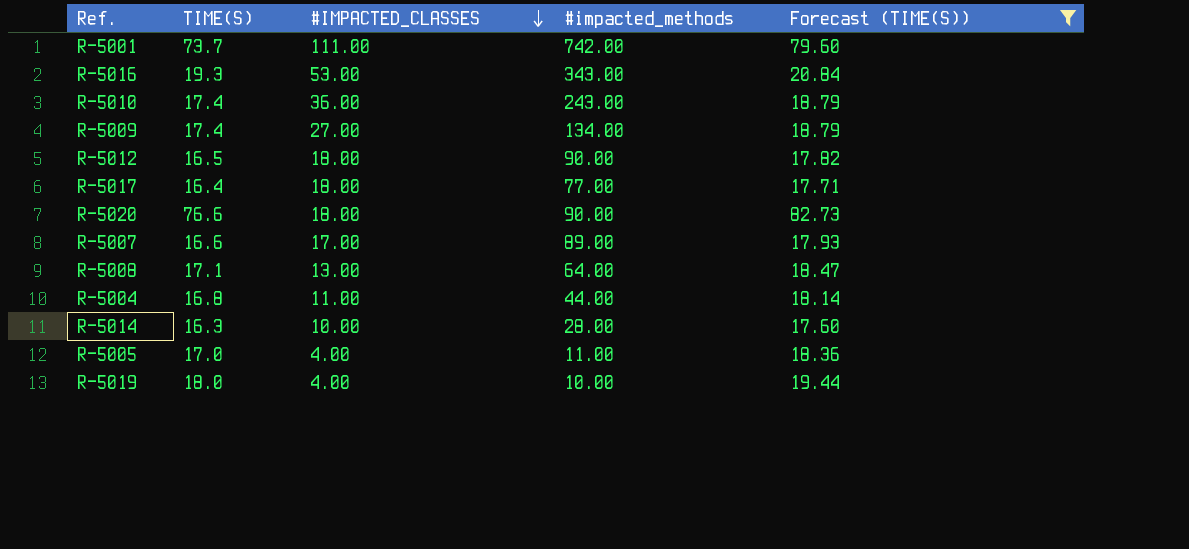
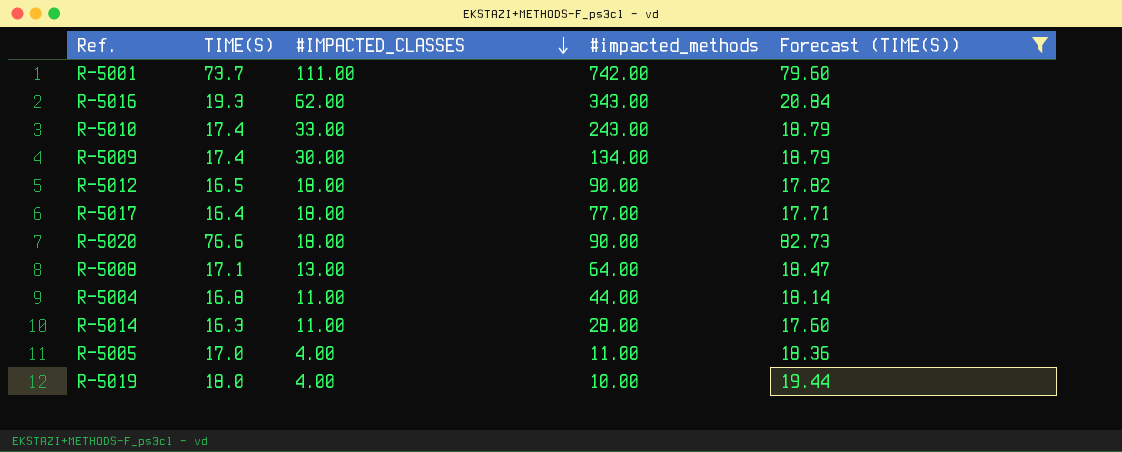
row R-5007: 16.6 | 17.00 | 89.00 | 17.93 -> none
R-5016 | #IMPACTED_CLASSES: 53.00 -> 62.00
R-5010 | #IMPACTED_CLASSES: 36.00 -> 33.00
R-5009 | #IMPACTED_CLASSES: 27.00 -> 30.00
R-5014 | #IMPACTED_CLASSES: 10.00 -> 11.00

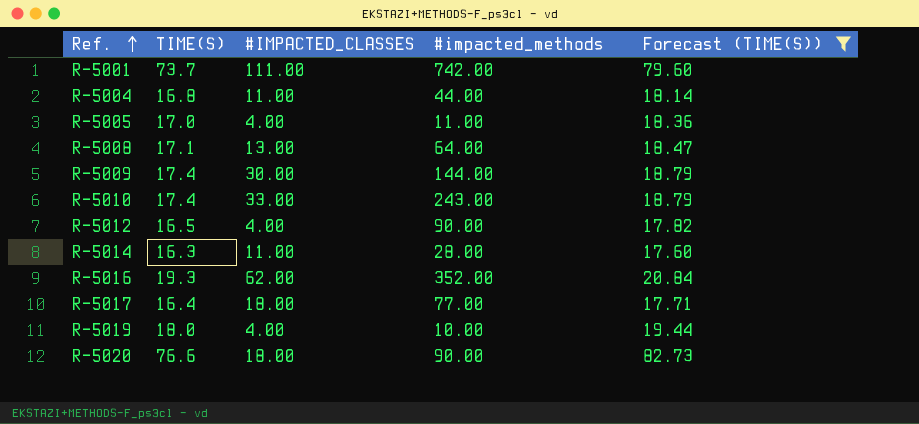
row order: #IMPACTED_CLASSES descending -> Ref. ascending
R-5009 | #impacted_methods: 134.00 -> 144.00
R-5012 | #IMPACTED_CLASSES: 18.00 -> 4.00
R-5016 | #impacted_methods: 343.00 -> 352.00

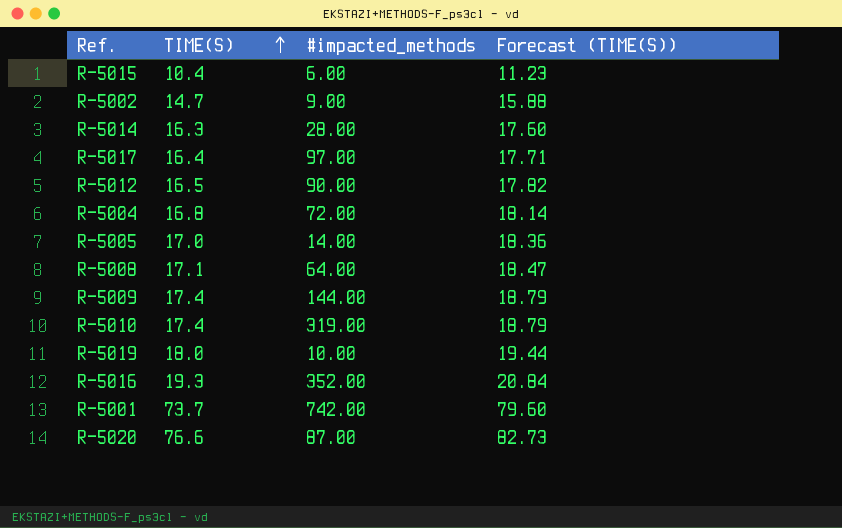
filter: Forecast (TIME(S)) >= 17.60 -> none
row order: Ref. ascending -> TIME(S) ascending
column #IMPACTED_CLASSES | position: 3 -> none
R-5017 | #impacted_methods: 77.00 -> 97.00
R-5004 | #impacted_methods: 44.00 -> 72.00
R-5005 | #impacted_methods: 11.00 -> 14.00
R-5010 | #impacted_methods: 243.00 -> 319.00
R-5020 | #impacted_methods: 90.00 -> 87.00

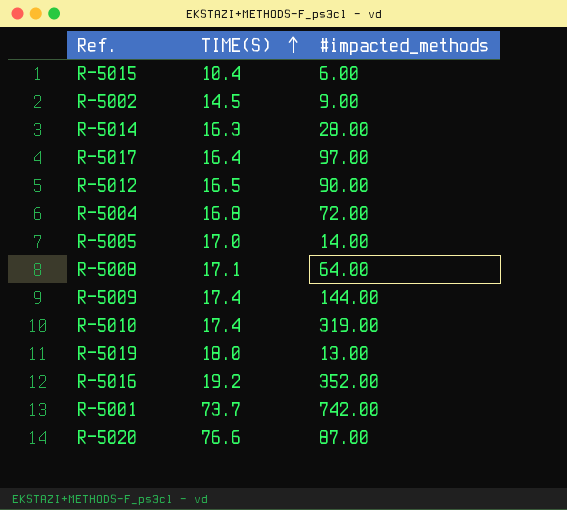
column Forecast (TIME(S)) | formula: [TIME(S)] * 1.08 -> none
R-5002 | TIME(S): 14.7 -> 14.5
R-5019 | #impacted_methods: 10.00 -> 13.00
R-5016 | TIME(S): 19.3 -> 19.2

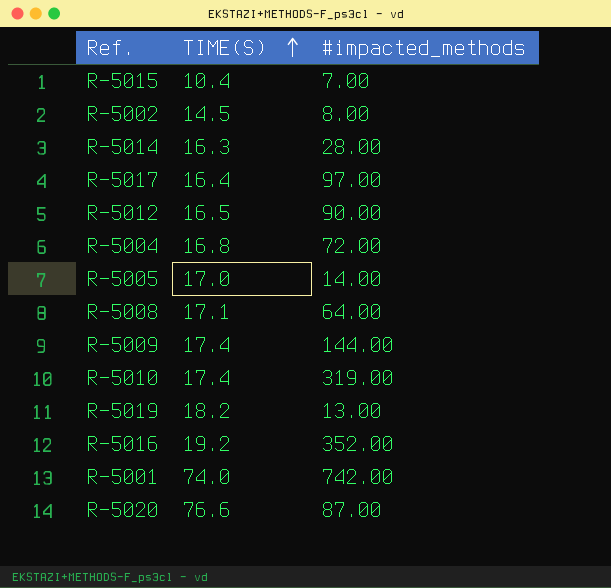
R-5015 | #impacted_methods: 6.00 -> 7.00
R-5002 | #impacted_methods: 9.00 -> 8.00
R-5019 | TIME(S): 18.0 -> 18.2
R-5001 | TIME(S): 73.7 -> 74.0

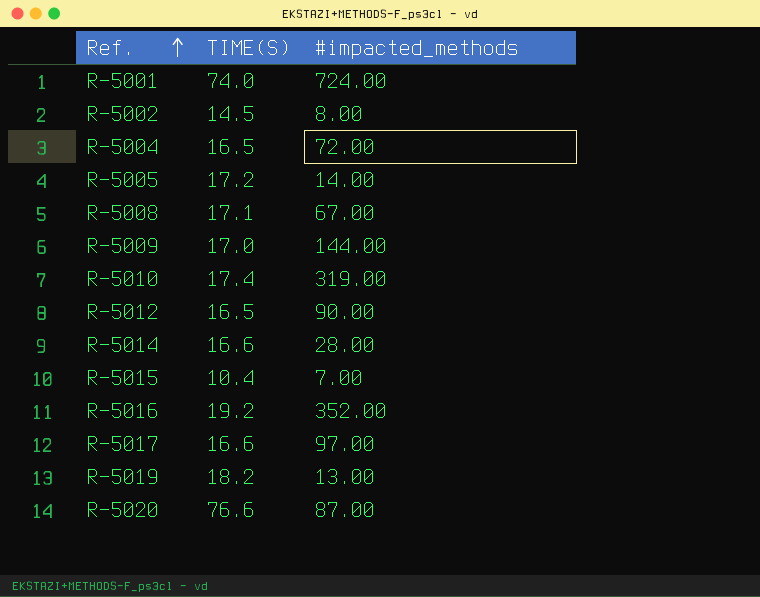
row order: TIME(S) ascending -> Ref. ascending
R-5001 | #impacted_methods: 742.00 -> 724.00
R-5004 | TIME(S): 16.8 -> 16.5
R-5005 | TIME(S): 17.0 -> 17.2
R-5008 | #impacted_methods: 64.00 -> 67.00
R-5009 | TIME(S): 17.4 -> 17.0
R-5014 | TIME(S): 16.3 -> 16.6
R-5017 | TIME(S): 16.4 -> 16.6

